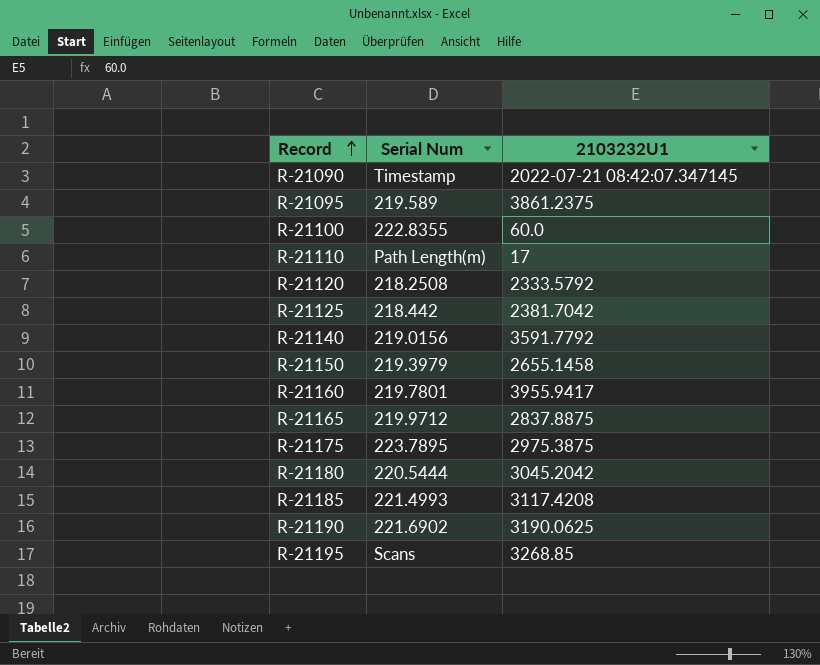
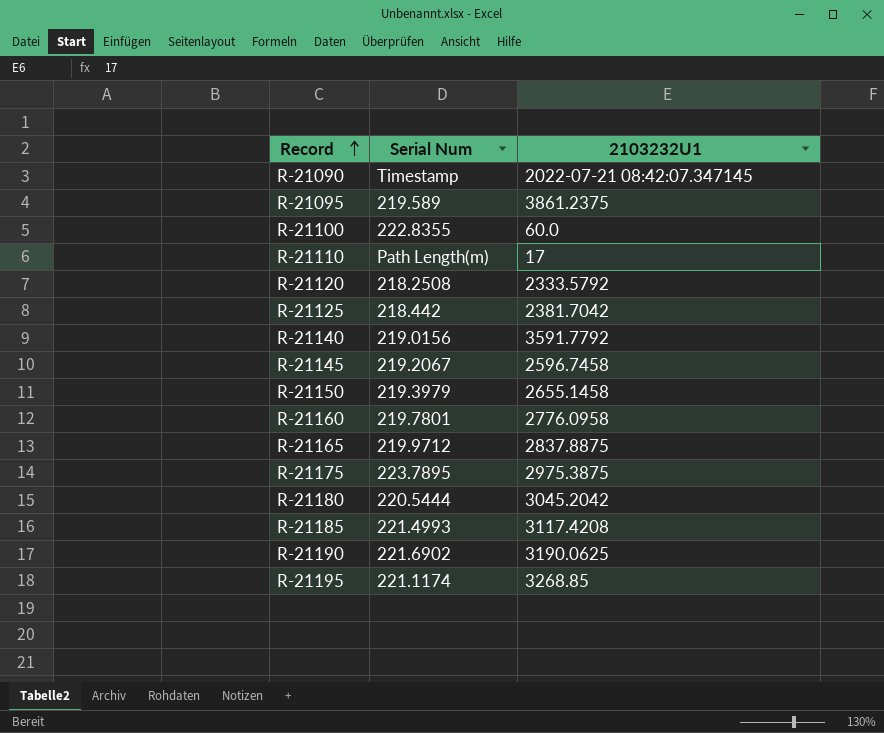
row R-21145: none -> 219.2067 | 2596.7458
R-21160 | 2103232U1: 3955.9417 -> 2776.0958
R-21195 | Serial Num: Scans -> 221.1174

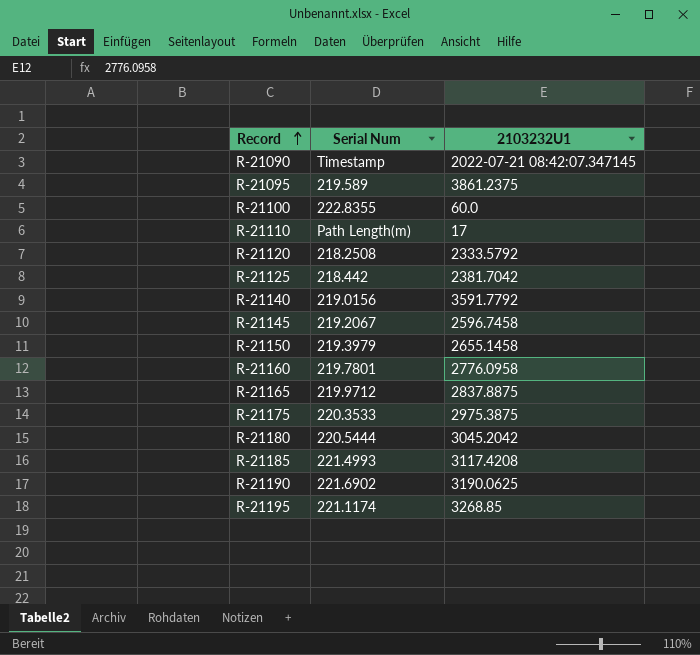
R-21175 | Serial Num: 223.7895 -> 220.3533

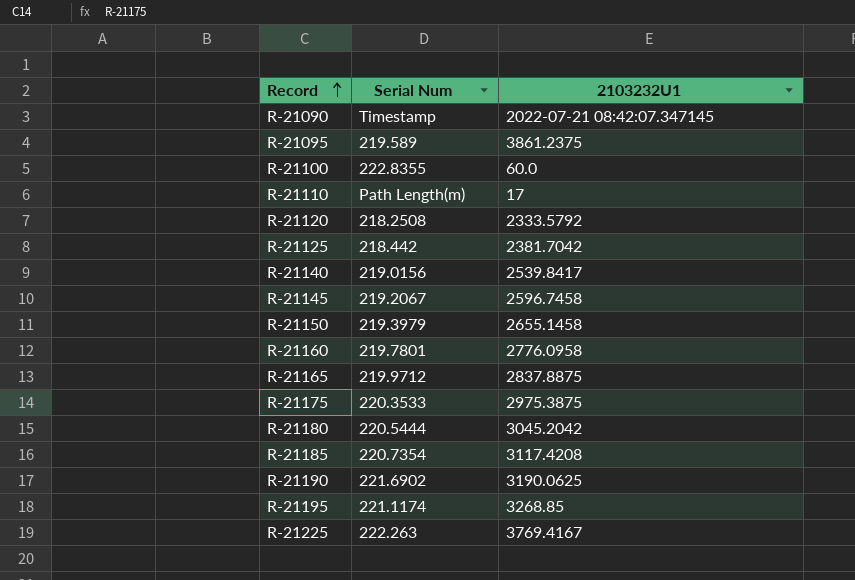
R-21140 | 2103232U1: 3591.7792 -> 2539.8417
R-21185 | Serial Num: 221.4993 -> 220.7354
row R-21225: none -> 222.263 | 3769.4167

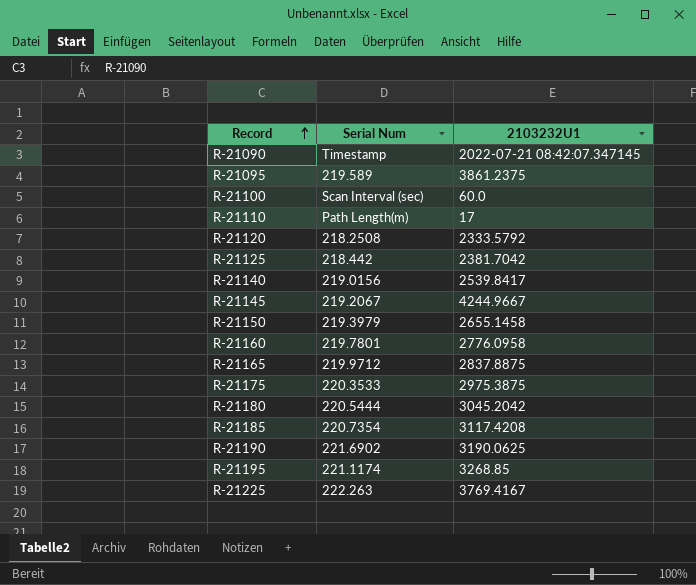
R-21100 | Serial Num: 222.8355 -> Scan Interval (sec)
R-21145 | 2103232U1: 2596.7458 -> 4244.9667

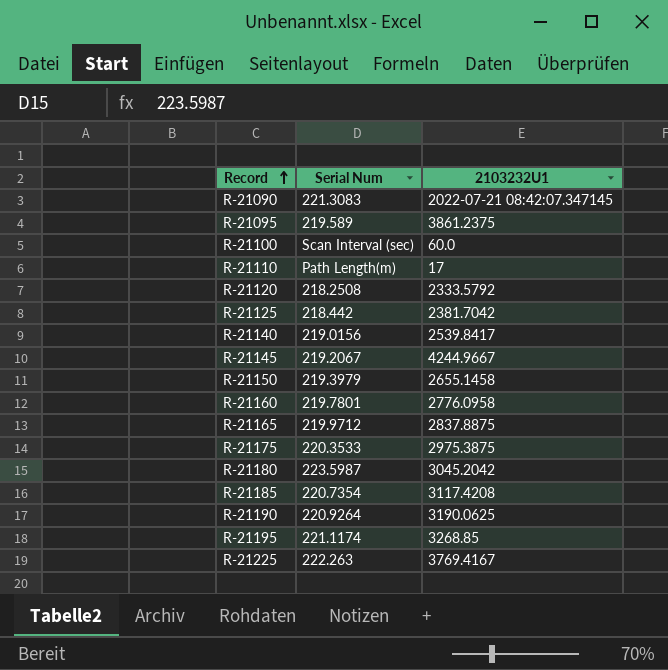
R-21090 | Serial Num: Timestamp -> 221.3083
R-21180 | Serial Num: 220.5444 -> 223.5987
R-21190 | Serial Num: 221.6902 -> 220.9264

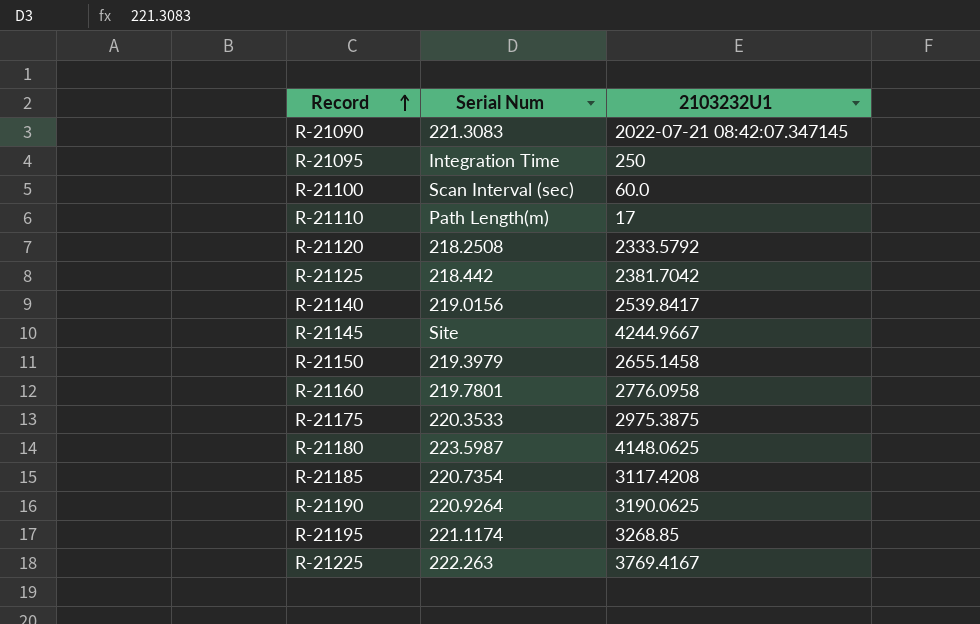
row R-21165: 219.9712 | 2837.8875 -> none
R-21095 | Serial Num: 219.589 -> Integration Time
R-21095 | 2103232U1: 3861.2375 -> 250
R-21145 | Serial Num: 219.2067 -> Site
R-21180 | 2103232U1: 3045.2042 -> 4148.0625

